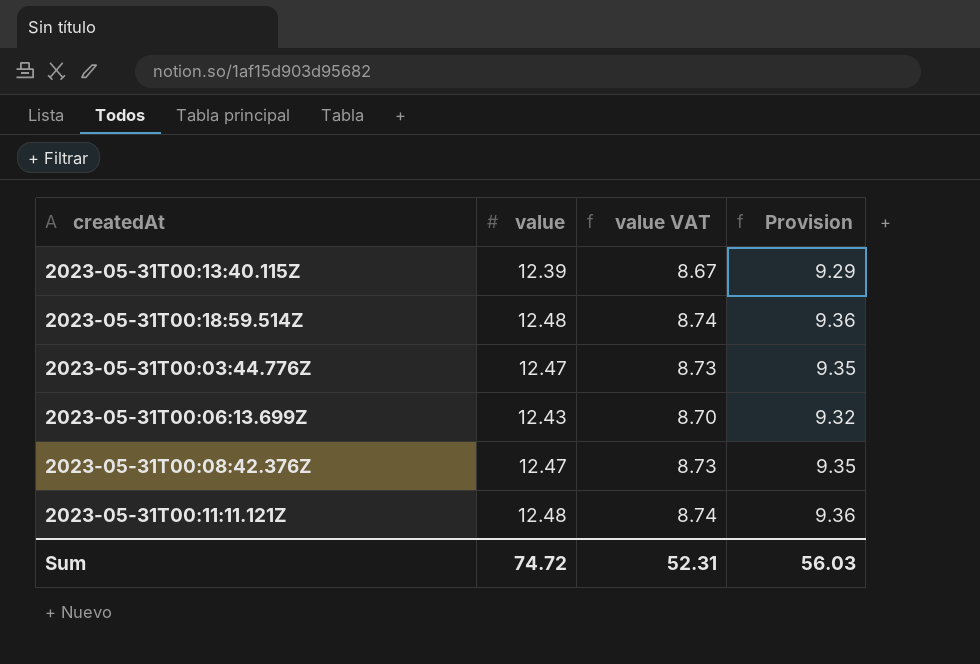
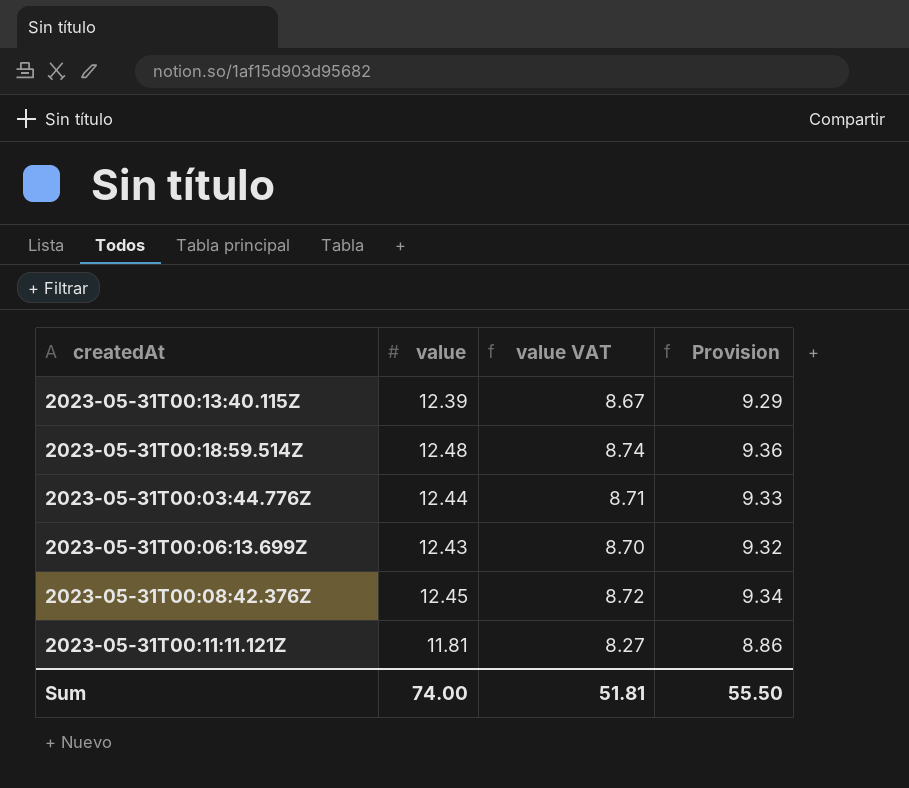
2023-05-31T00:03:44.776Z | value: 12.47 -> 12.44
2023-05-31T00:03:44.776Z | value VAT: 8.73 -> 8.71
2023-05-31T00:03:44.776Z | Provision: 9.35 -> 9.33
2023-05-31T00:08:42.376Z | value: 12.47 -> 12.45
2023-05-31T00:08:42.376Z | value VAT: 8.73 -> 8.72
2023-05-31T00:08:42.376Z | Provision: 9.35 -> 9.34
2023-05-31T00:11:11.121Z | value: 12.48 -> 11.81
2023-05-31T00:11:11.121Z | value VAT: 8.74 -> 8.27
2023-05-31T00:11:11.121Z | Provision: 9.36 -> 8.86
Sum | value: 74.72 -> 74.00
Sum | value VAT: 52.31 -> 51.81
Sum | Provision: 56.03 -> 55.50

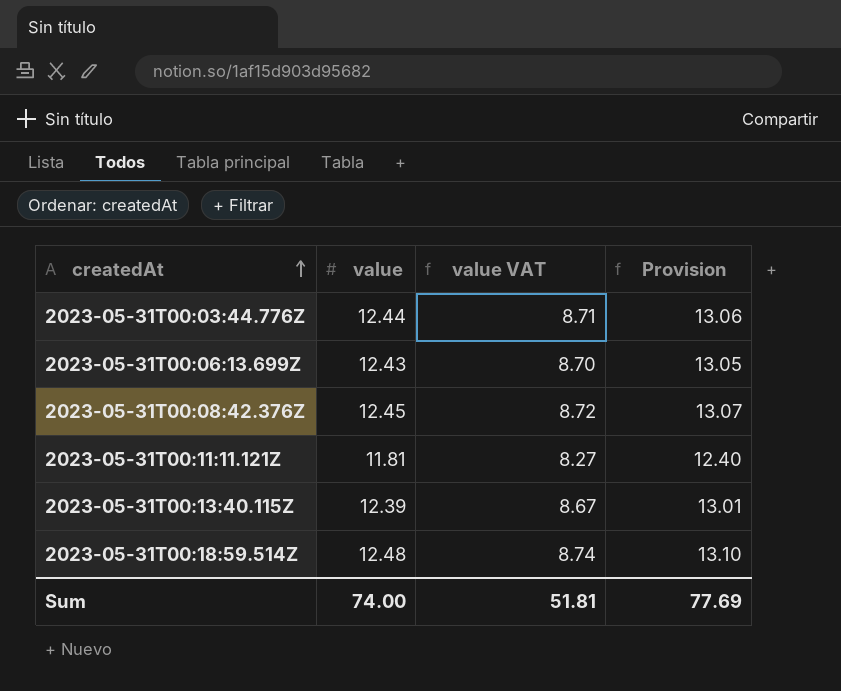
row order: none -> createdAt ascending
column Provision | formula: [value] * 0.75 -> [value] * 1.05
Sum | Provision: 55.50 -> 77.69

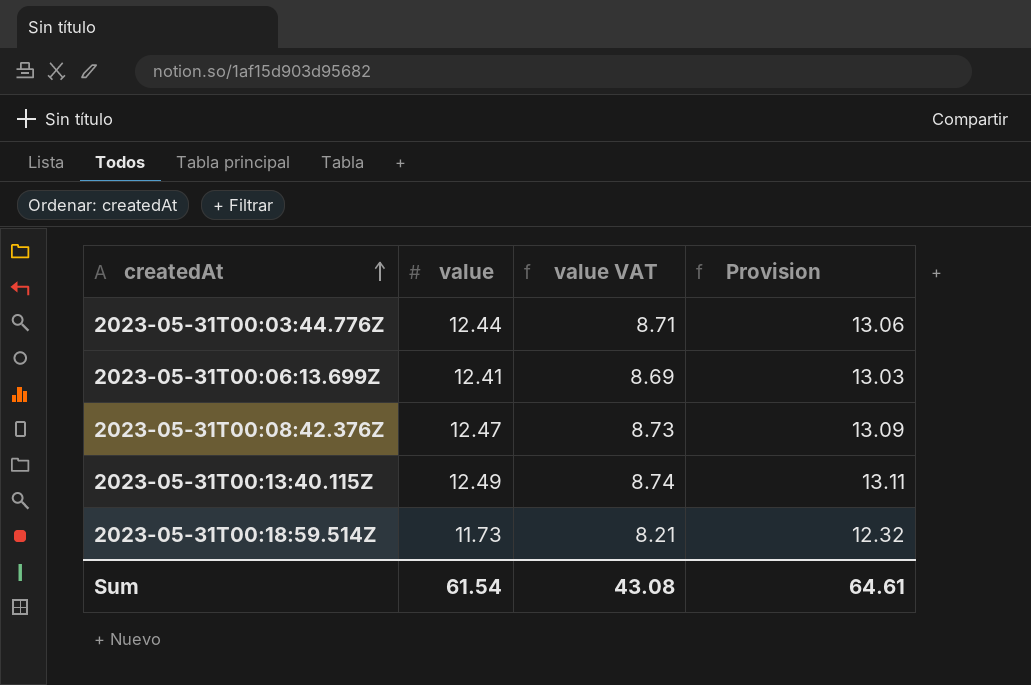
row 2023-05-31T00:11:11.121Z: 11.81 | 8.27 | 12.40 -> none
2023-05-31T00:06:13.699Z | value: 12.43 -> 12.41
2023-05-31T00:06:13.699Z | value VAT: 8.70 -> 8.69
2023-05-31T00:06:13.699Z | Provision: 13.05 -> 13.03
2023-05-31T00:08:42.376Z | value: 12.45 -> 12.47
2023-05-31T00:08:42.376Z | value VAT: 8.72 -> 8.73
2023-05-31T00:08:42.376Z | Provision: 13.07 -> 13.09
2023-05-31T00:13:40.115Z | value: 12.39 -> 12.49
2023-05-31T00:13:40.115Z | value VAT: 8.67 -> 8.74
2023-05-31T00:13:40.115Z | Provision: 13.01 -> 13.11
2023-05-31T00:18:59.514Z | value: 12.48 -> 11.73
2023-05-31T00:18:59.514Z | value VAT: 8.74 -> 8.21
2023-05-31T00:18:59.514Z | Provision: 13.10 -> 12.32
Sum | value: 74.00 -> 61.54
Sum | value VAT: 51.81 -> 43.08
Sum | Provision: 77.69 -> 64.61

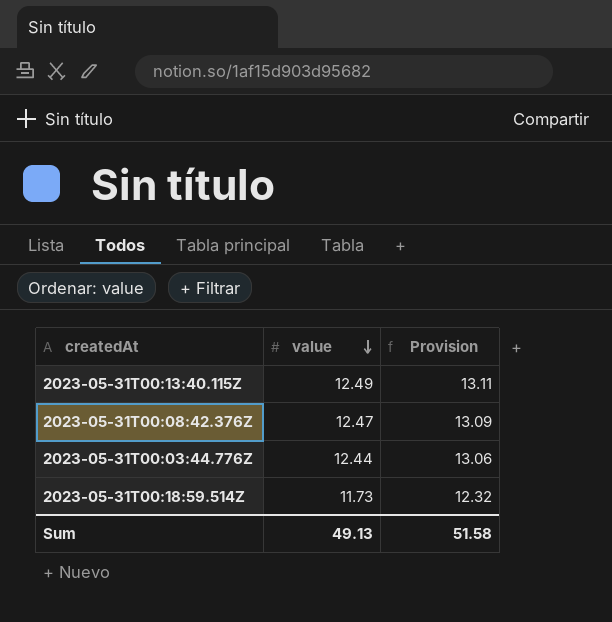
row order: createdAt ascending -> value descending
column value VAT | formula: [value] * 0.7 -> none
row 2023-05-31T00:06:13.699Z: 12.41 | 8.69 | 13.03 -> none
Sum | value: 61.54 -> 49.13
Sum | Provision: 64.61 -> 51.58

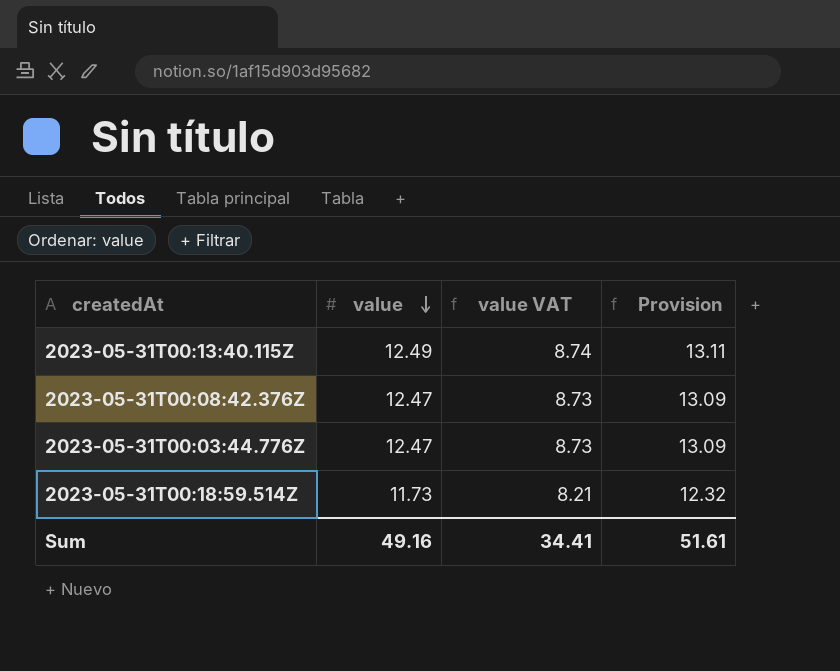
column value VAT | formula: none -> [value] * 0.7
2023-05-31T00:03:44.776Z | value: 12.44 -> 12.47
2023-05-31T00:03:44.776Z | Provision: 13.06 -> 13.09
Sum | value: 49.13 -> 49.16
Sum | Provision: 51.58 -> 51.61

